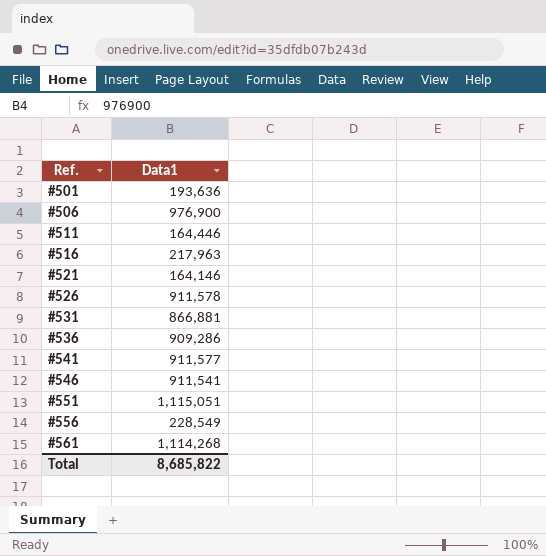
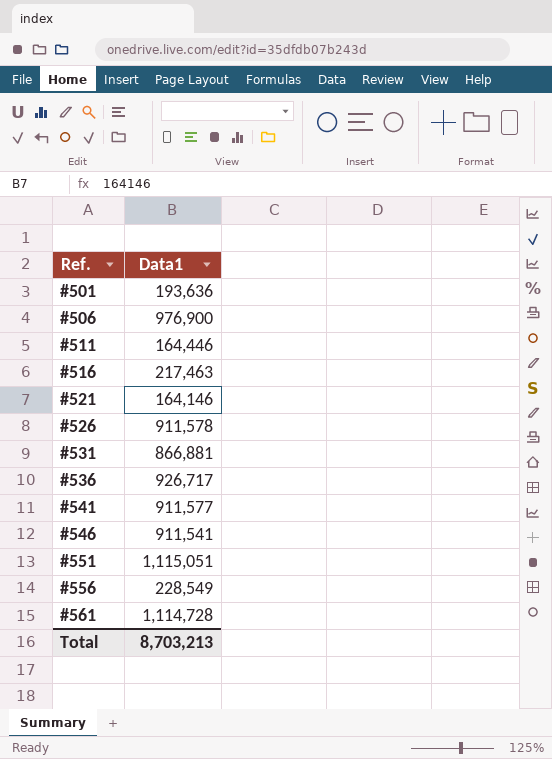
#516 | Data1: 217,963 -> 217,463
#536 | Data1: 909,286 -> 926,717
#561 | Data1: 1,114,268 -> 1,114,728
Total | Data1: 8,685,822 -> 8,703,213

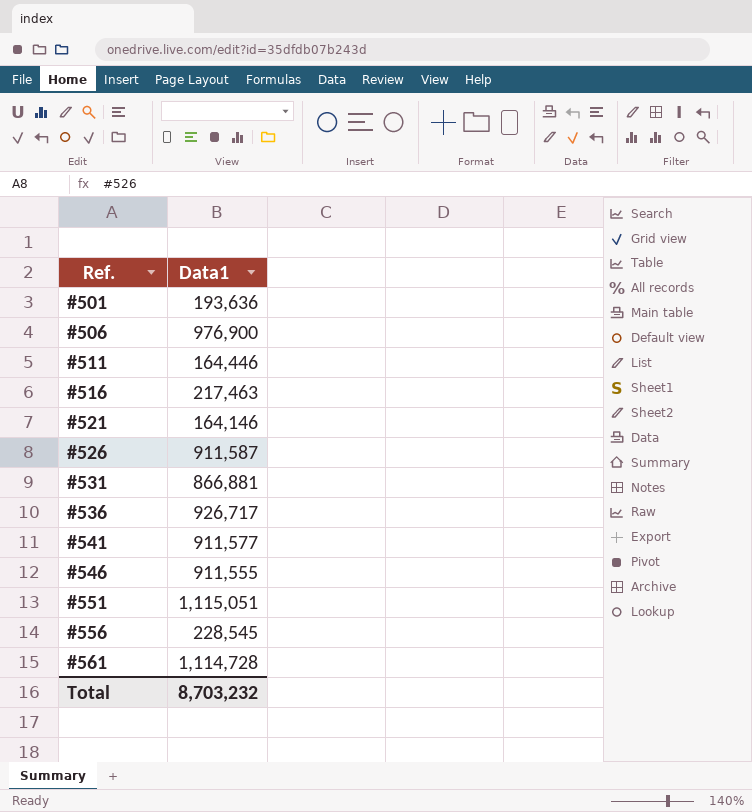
#526 | Data1: 911,578 -> 911,587
#546 | Data1: 911,541 -> 911,555
#556 | Data1: 228,549 -> 228,545
Total | Data1: 8,703,213 -> 8,703,232

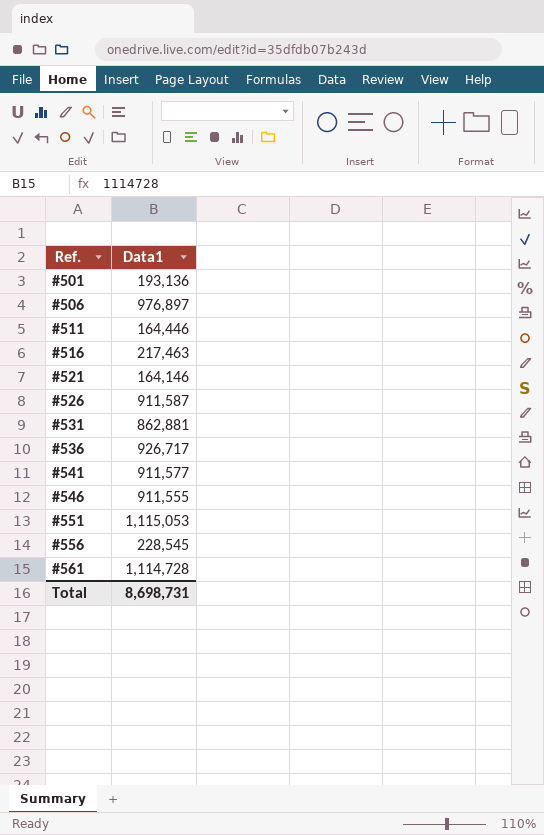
#501 | Data1: 193,636 -> 193,136
#506 | Data1: 976,900 -> 976,897
#531 | Data1: 866,881 -> 862,881
#551 | Data1: 1,115,051 -> 1,115,053
Total | Data1: 8,703,232 -> 8,698,731

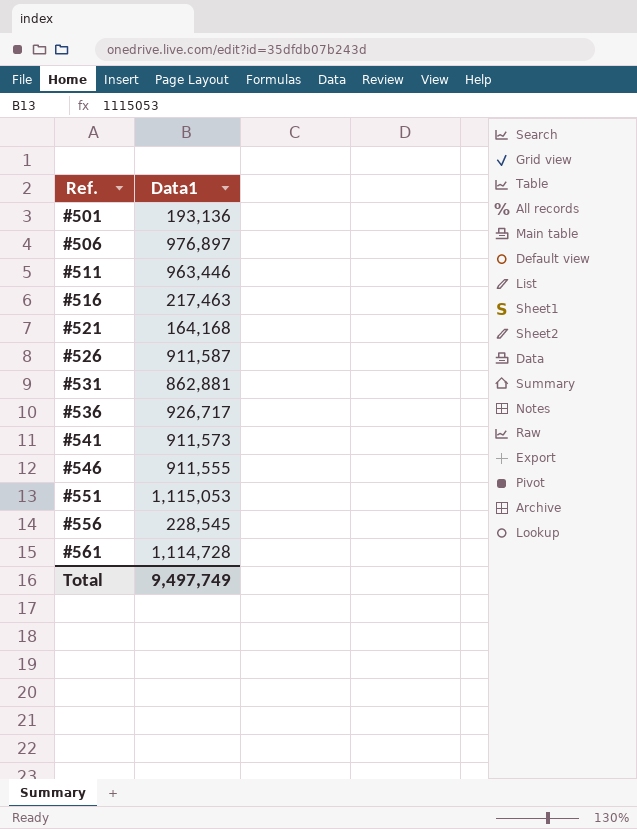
#511 | Data1: 164,446 -> 963,446
#521 | Data1: 164,146 -> 164,168
#541 | Data1: 911,577 -> 911,573
Total | Data1: 8,698,731 -> 9,497,749

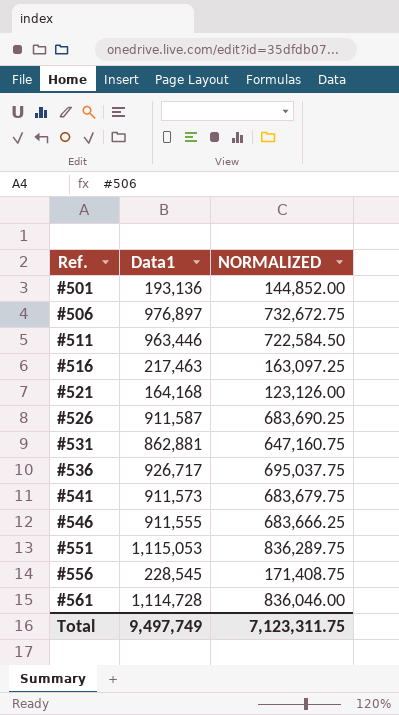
column NORMALIZED | formula: none -> [Data1] * 0.75

